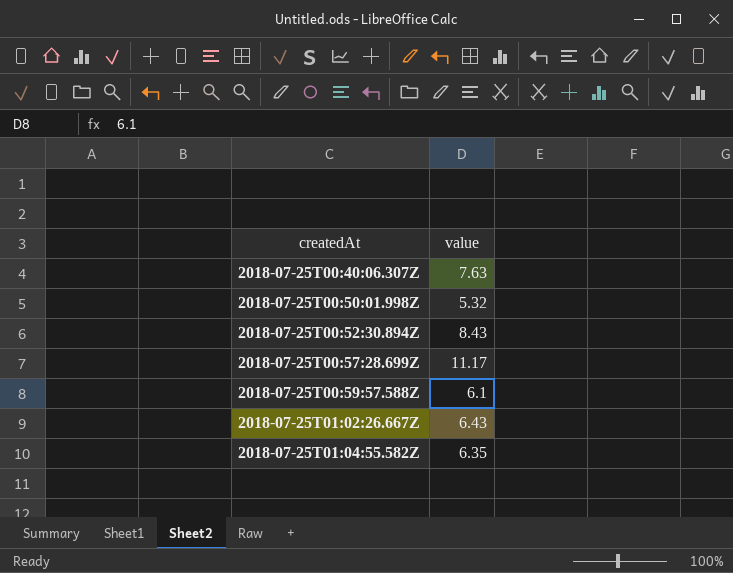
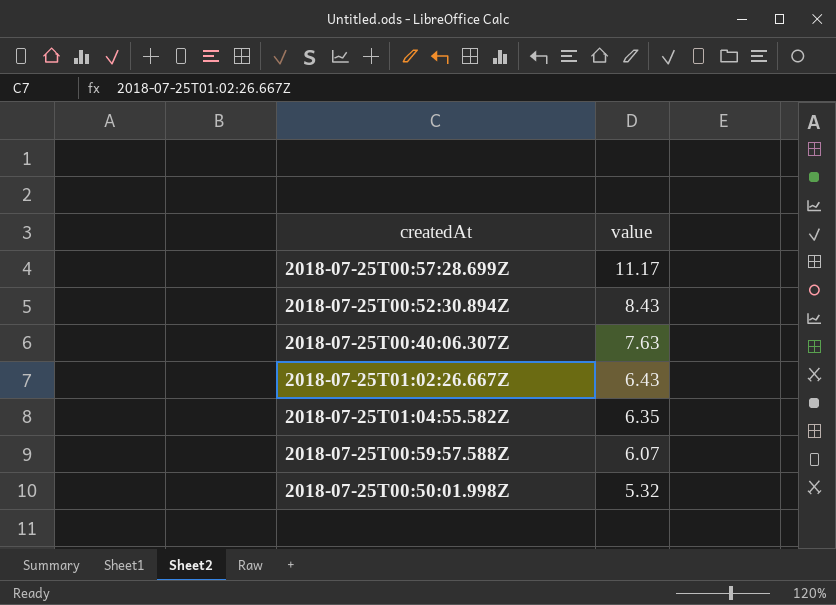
row order: createdAt ascending -> value descending
2018-07-25T00:59:57.588Z | value: 6.1 -> 6.07

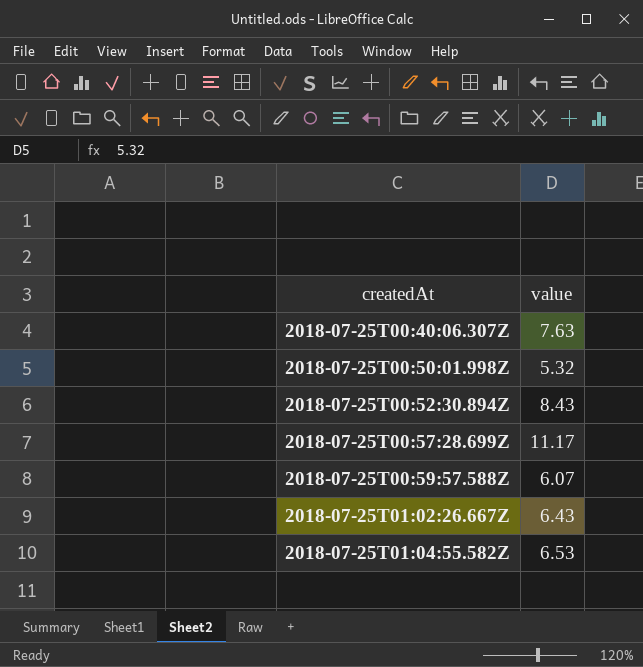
row order: value descending -> createdAt ascending
2018-07-25T01:04:55.582Z | value: 6.35 -> 6.53

